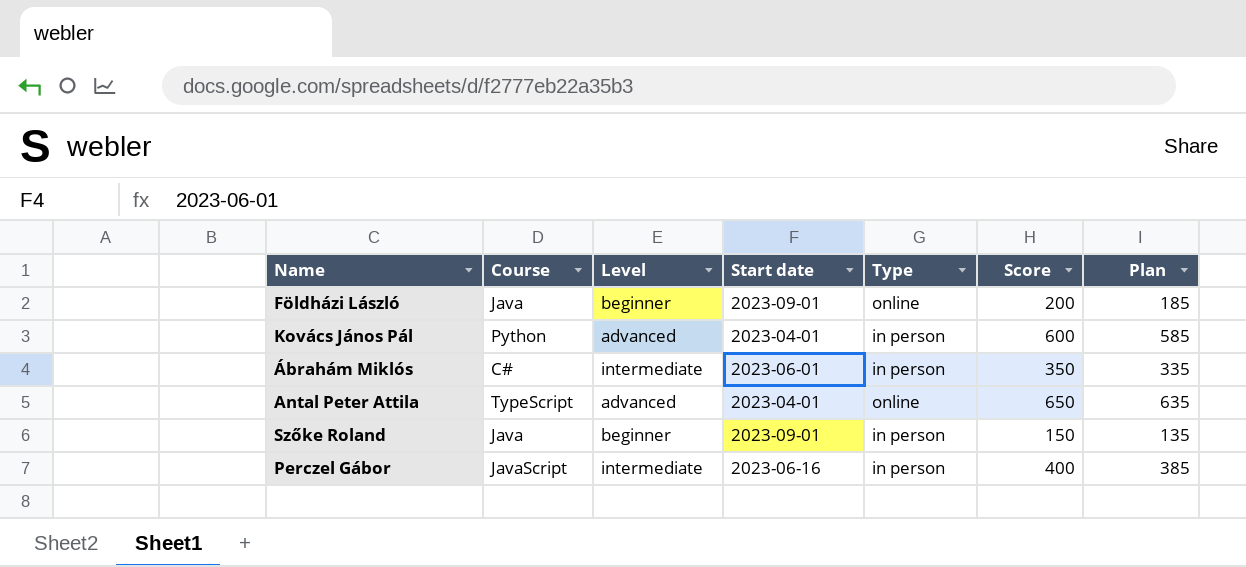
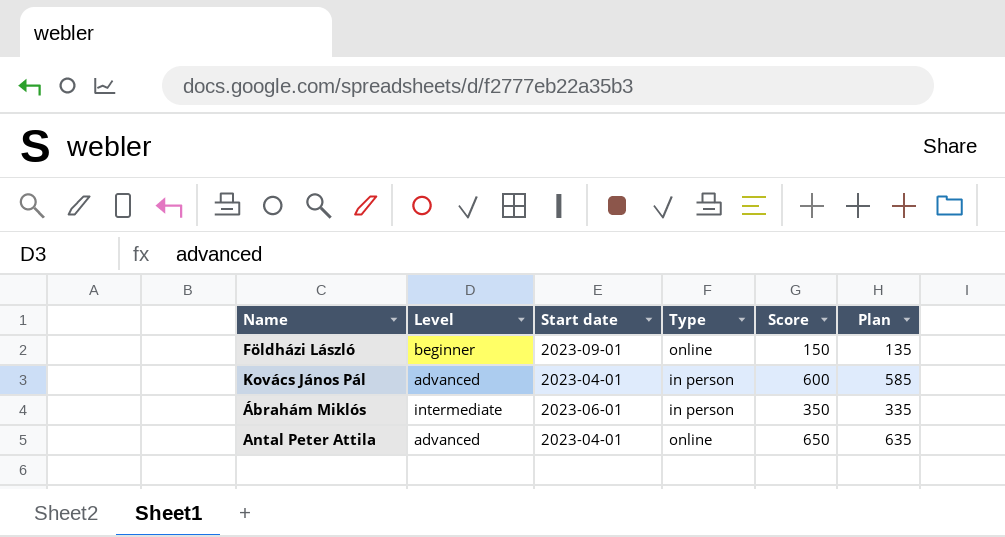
column Course | position: 2 -> none
row Szőke Roland: Java | beginner | 2023-09-01 | in person | 150 | 135 -> none
row Perczel Gábor: JavaScript | intermediate | 2023-06-16 | in person | 400 | 385 -> none
Földházi László | Score: 200 -> 150
Földházi László | Plan: 185 -> 135

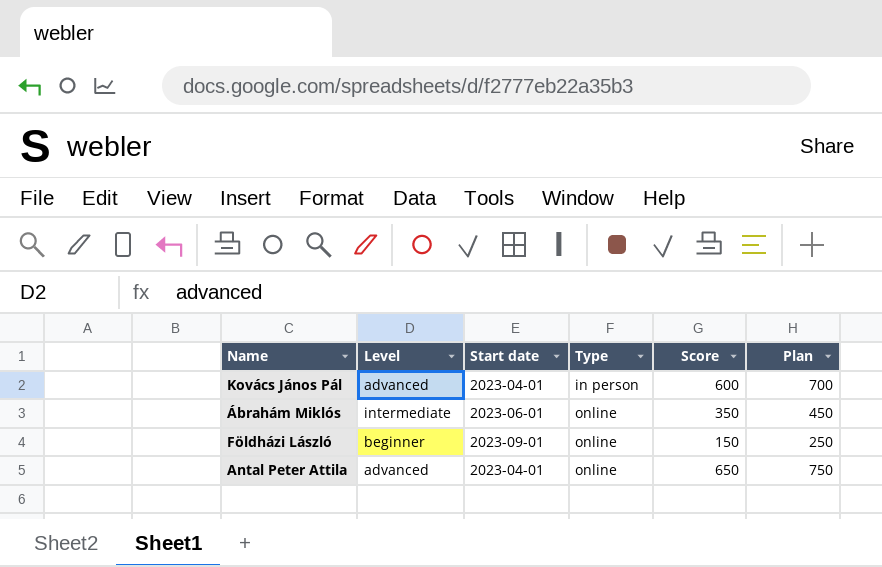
row order: none -> Type ascending
column Plan | formula: [Score] - 15 -> [Score] + 100
Ábrahám Miklós | Type: in person -> online

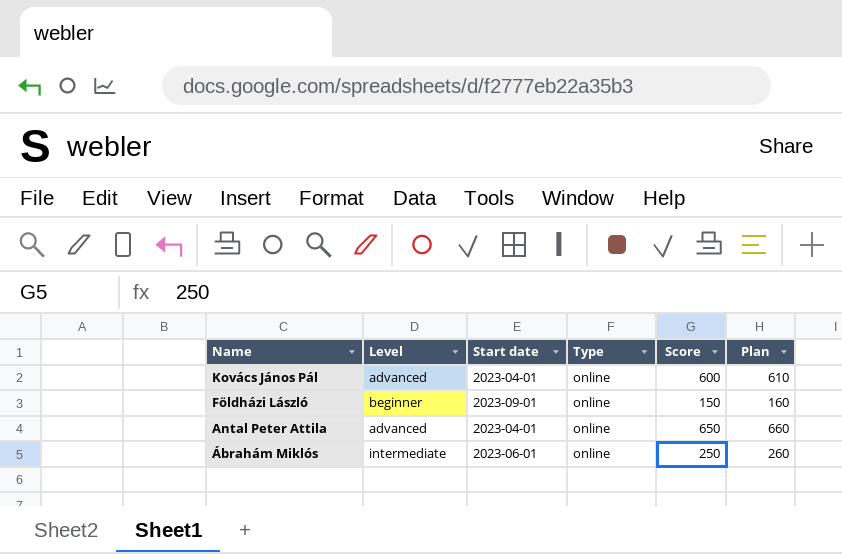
row order: Type ascending -> Name descending
column Plan | formula: [Score] + 100 -> [Score] + 10
Kovács János Pál | Type: in person -> online
Ábrahám Miklós | Score: 350 -> 250

